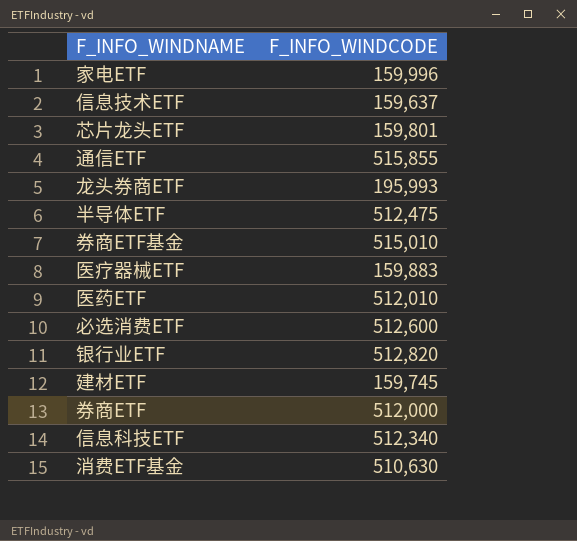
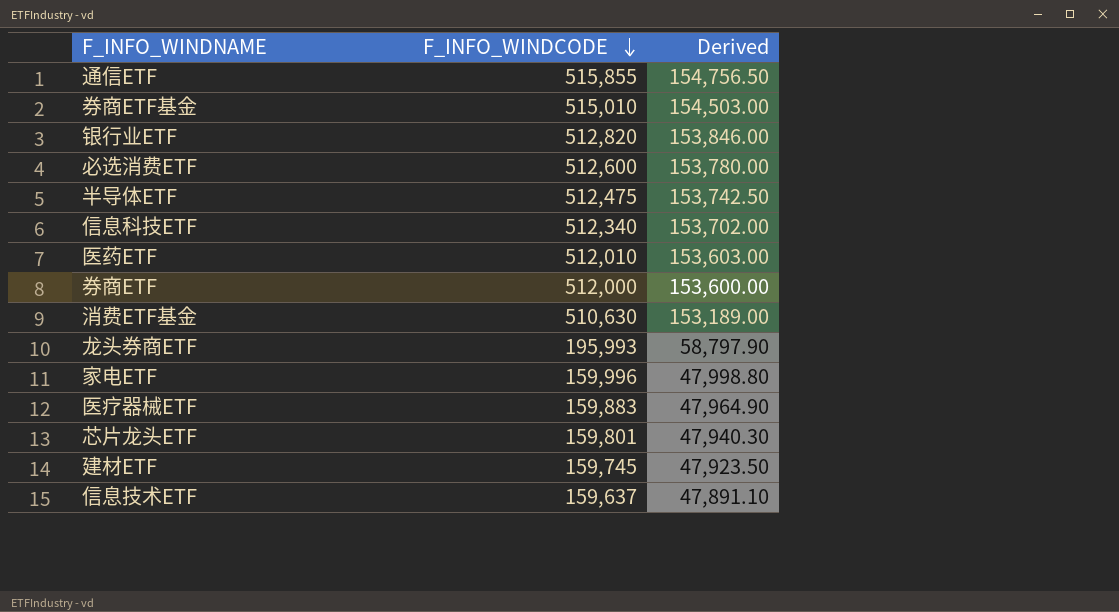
row order: none -> F_INFO_WINDCODE descending
column Derived | formula: none -> [F_INFO_WINDCODE] * 0.3

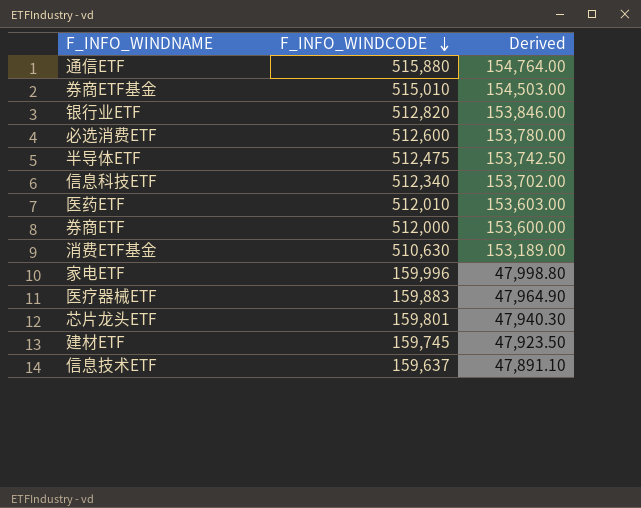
row 龙头券商ETF: 195,993 | 58,797.90 -> none
通信ETF | F_INFO_WINDCODE: 515,855 -> 515,880
通信ETF | Derived: 154,756.50 -> 154,764.00

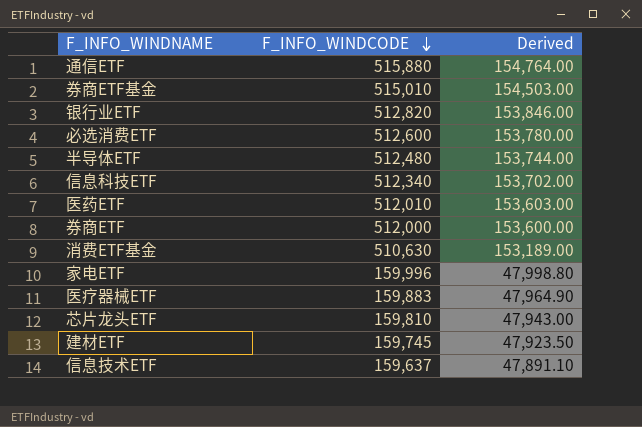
半导体ETF | F_INFO_WINDCODE: 512,475 -> 512,480
半导体ETF | Derived: 153,742.50 -> 153,744.00
芯片龙头ETF | F_INFO_WINDCODE: 159,801 -> 159,810
芯片龙头ETF | Derived: 47,940.30 -> 47,943.00

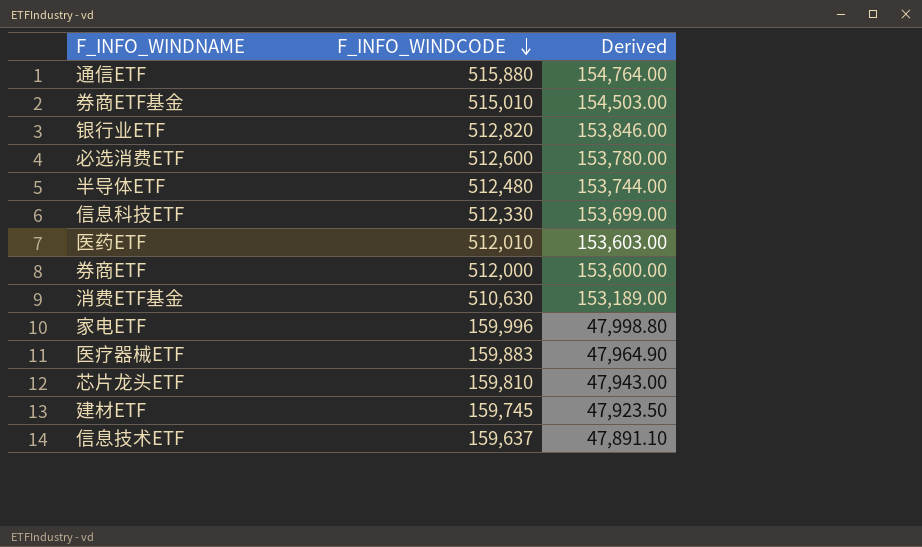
信息科技ETF | F_INFO_WINDCODE: 512,340 -> 512,330
信息科技ETF | Derived: 153,702.00 -> 153,699.00

